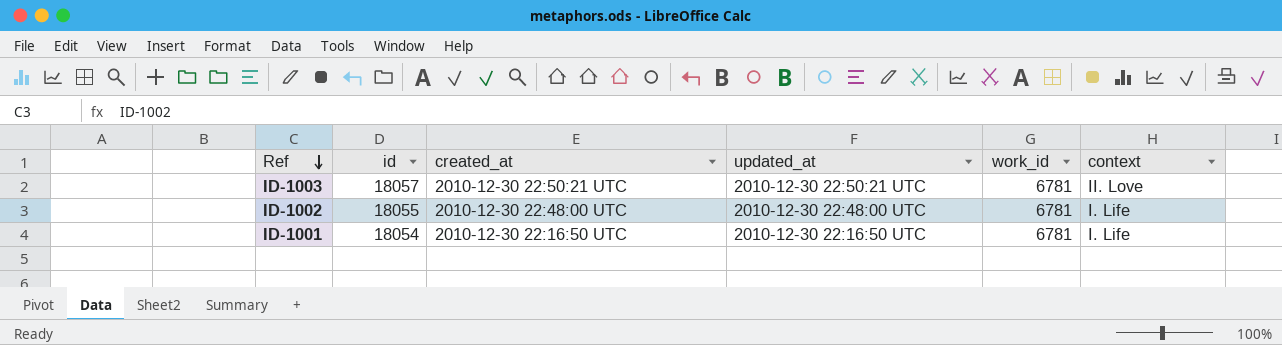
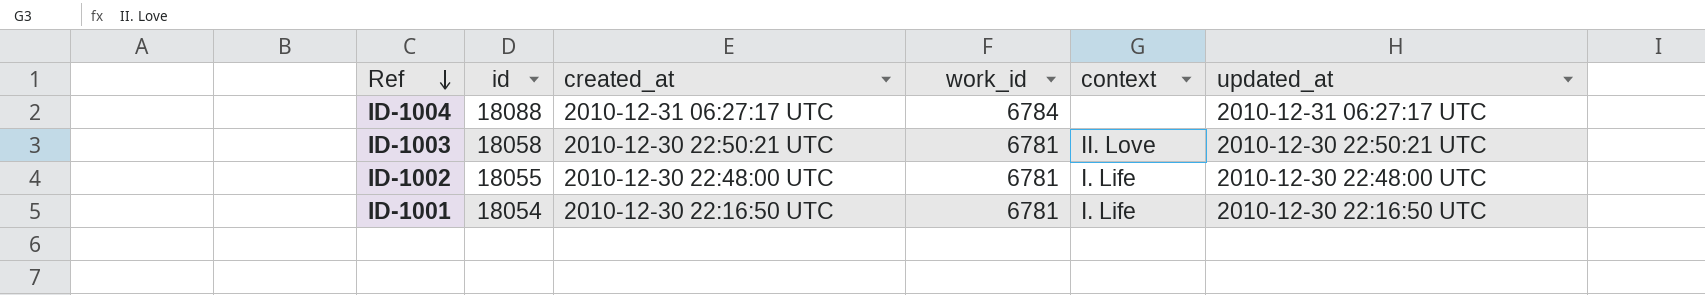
column updated_at | position: 4 -> 6
row ID-1004: none -> 18088 | 2010-12-31 06:27:17 UTC | 6784 | none | 2010-12-31 06:27:17 UTC
ID-1003 | id: 18057 -> 18058

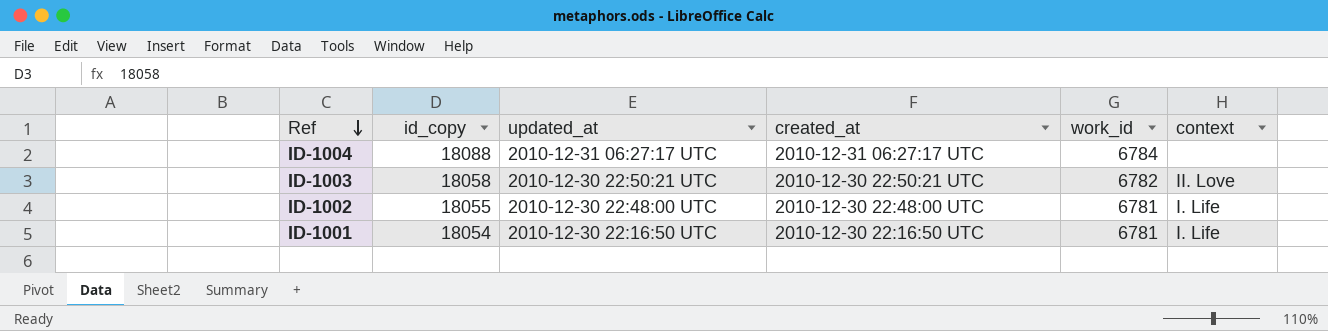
column name: id -> id_copy
column updated_at | position: 6 -> 3
ID-1003 | work_id: 6781 -> 6782

